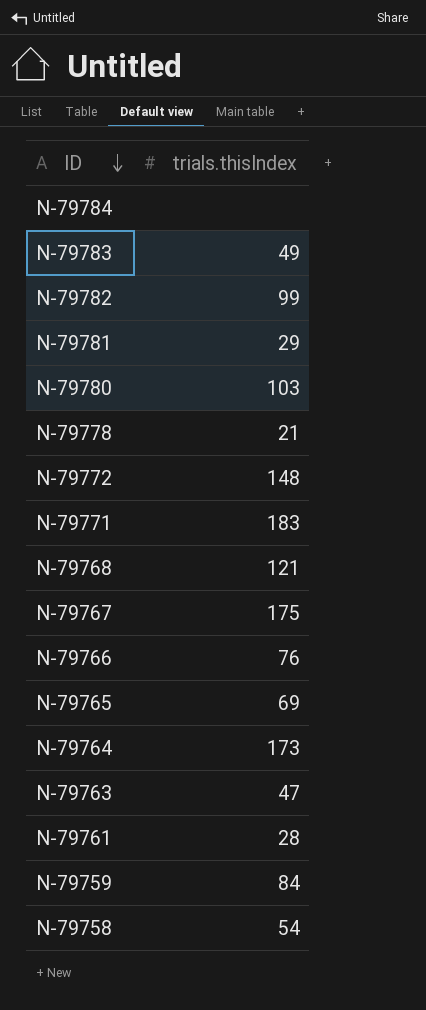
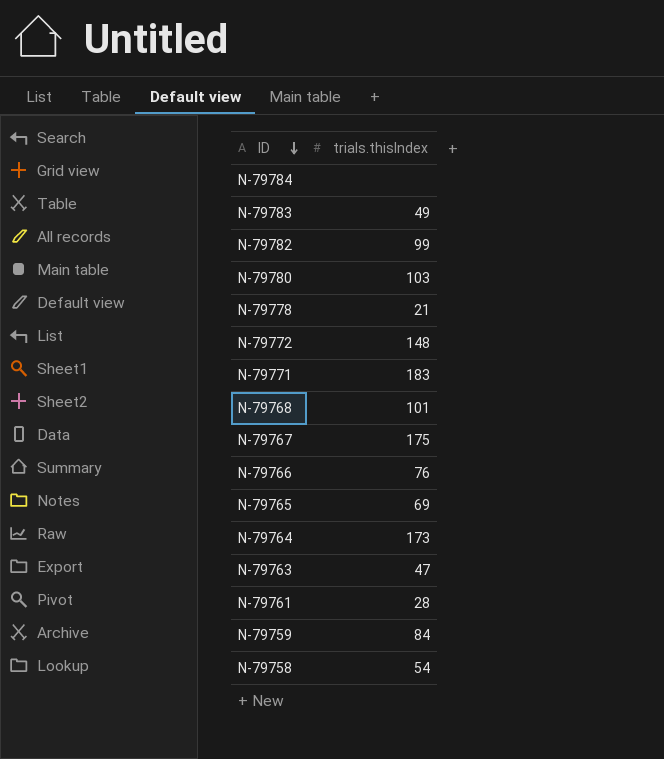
row N-79781: 29 -> none
N-79768 | trials.thisIndex: 121 -> 101

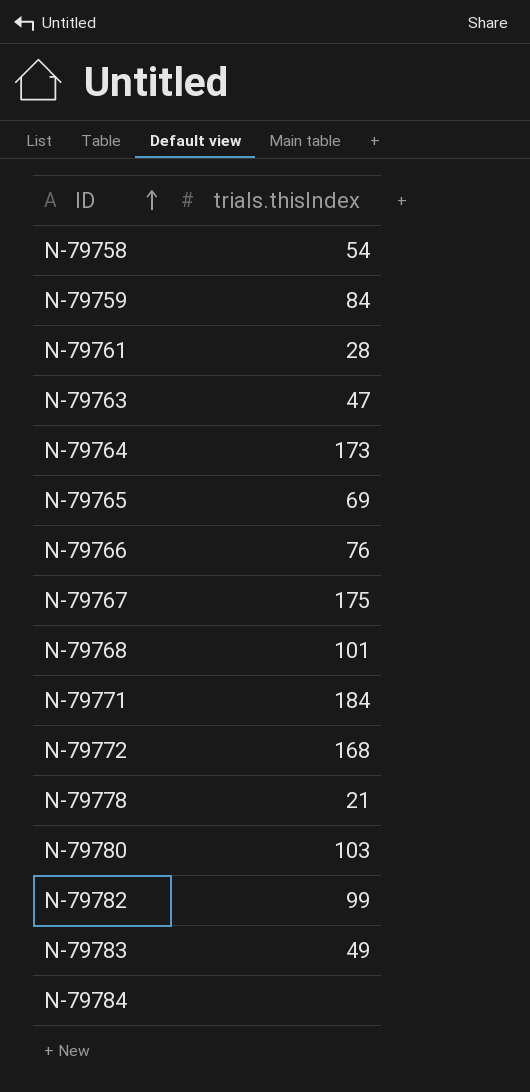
row order: ID descending -> ID ascending
N-79771 | trials.thisIndex: 183 -> 184
N-79772 | trials.thisIndex: 148 -> 168

